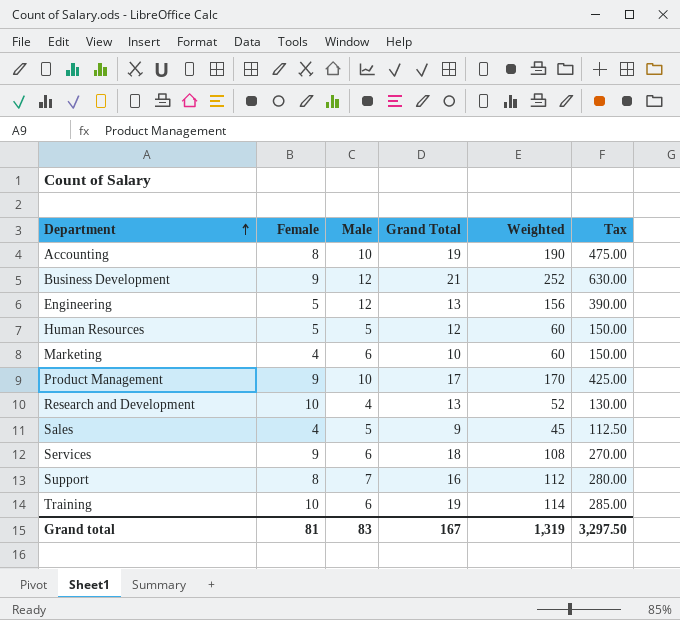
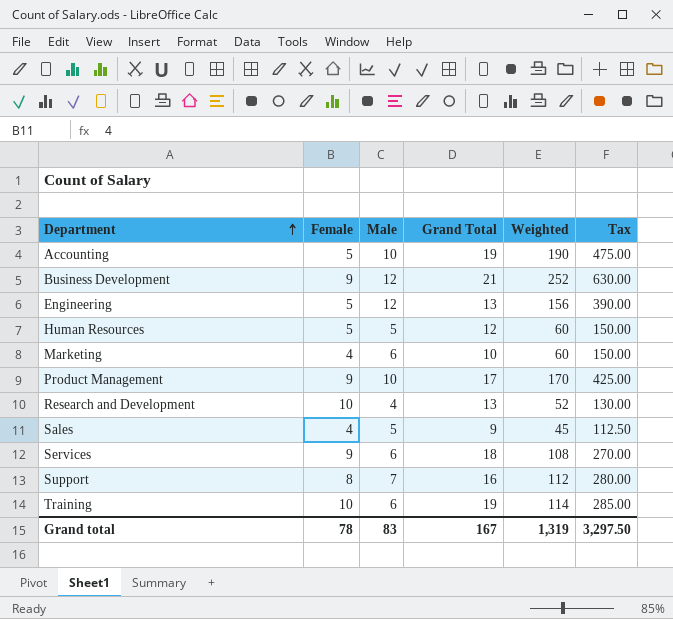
Accounting | Female: 8 -> 5
Grand total | Female: 81 -> 78

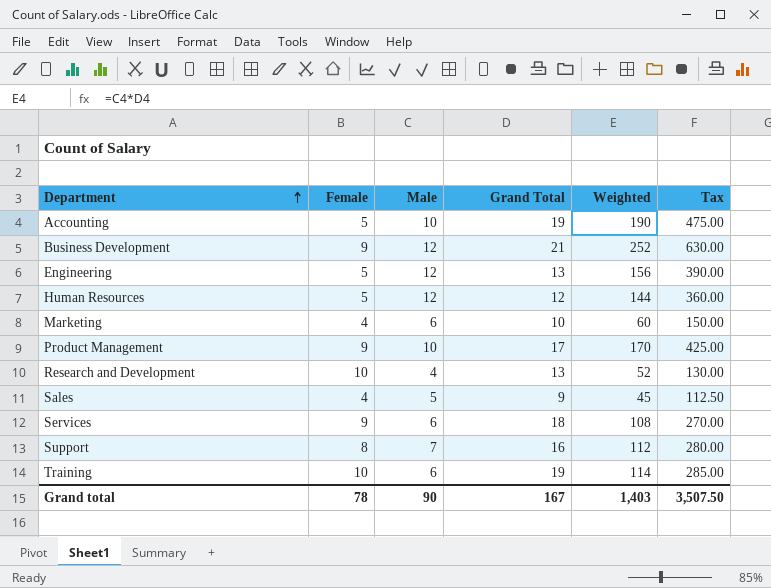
Human Resources | Male: 5 -> 12
Human Resources | Weighted: 60 -> 144
Human Resources | Tax: 150.00 -> 360.00
Grand total | Male: 83 -> 90
Grand total | Weighted: 1,319 -> 1,403
Grand total | Tax: 3,297.50 -> 3,507.50

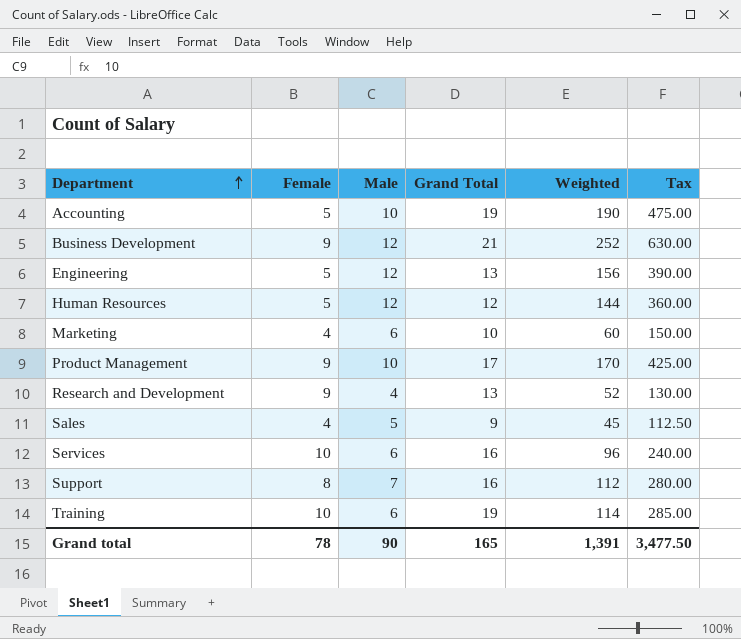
Research and Development | Female: 10 -> 9
Services | Female: 9 -> 10
Services | Grand Total: 18 -> 16
Services | Weighted: 108 -> 96
Services | Tax: 270.00 -> 240.00
Grand total | Grand Total: 167 -> 165
Grand total | Weighted: 1,403 -> 1,391
Grand total | Tax: 3,507.50 -> 3,477.50

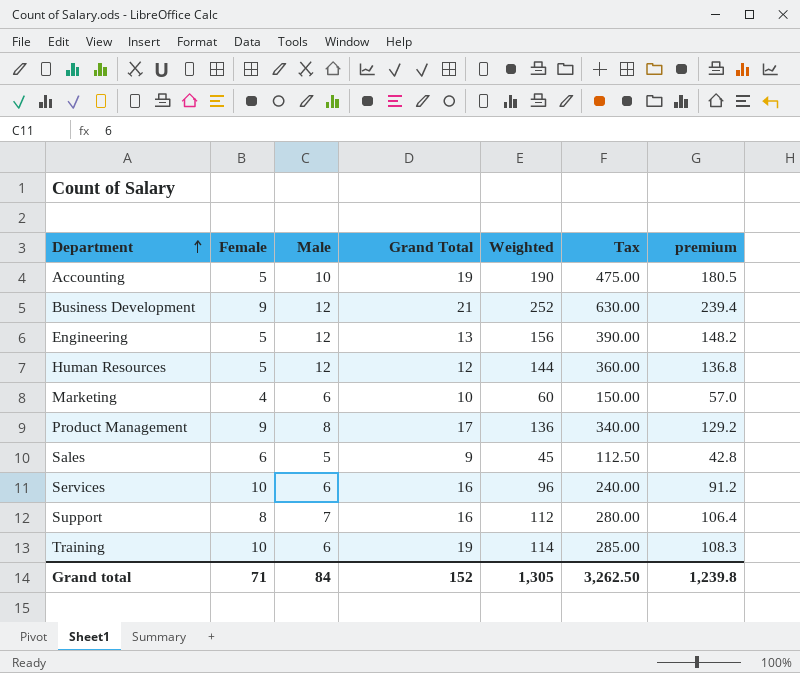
column premium | formula: none -> [Weighted] * 0.95
row Research and Development: 9 | 4 | 13 | 52 | 130.00 -> none
Product Management | Male: 10 -> 8
Product Management | Weighted: 170 -> 136
Product Management | Tax: 425.00 -> 340.00
Sales | Female: 4 -> 6
Grand total | Female: 78 -> 71
Grand total | Male: 90 -> 84
Grand total | Grand Total: 165 -> 152
Grand total | Weighted: 1,391 -> 1,305
Grand total | Tax: 3,477.50 -> 3,262.50

